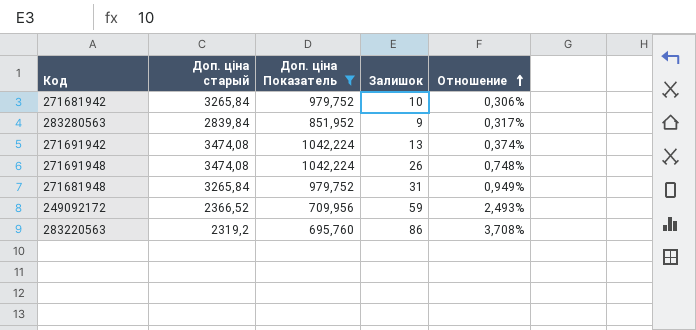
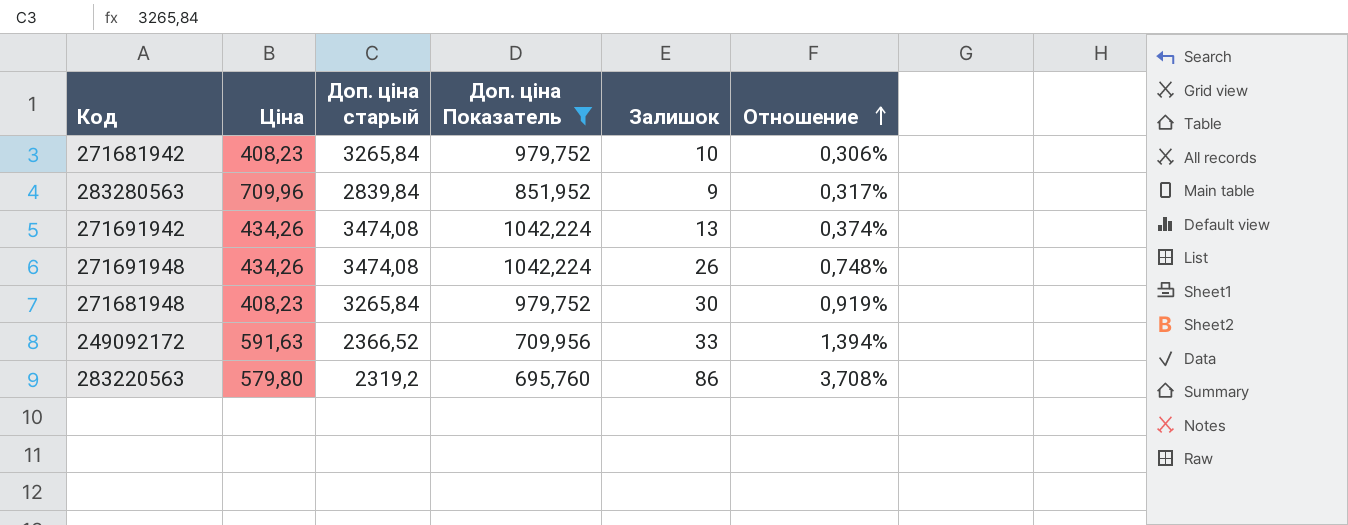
column Ціна | position: none -> 2
271681948 | Залишок: 31 -> 30
271681948 | Отношение: 0,949% -> 0,919%
249092172 | Залишок: 59 -> 33
249092172 | Отношение: 2,493% -> 1,394%

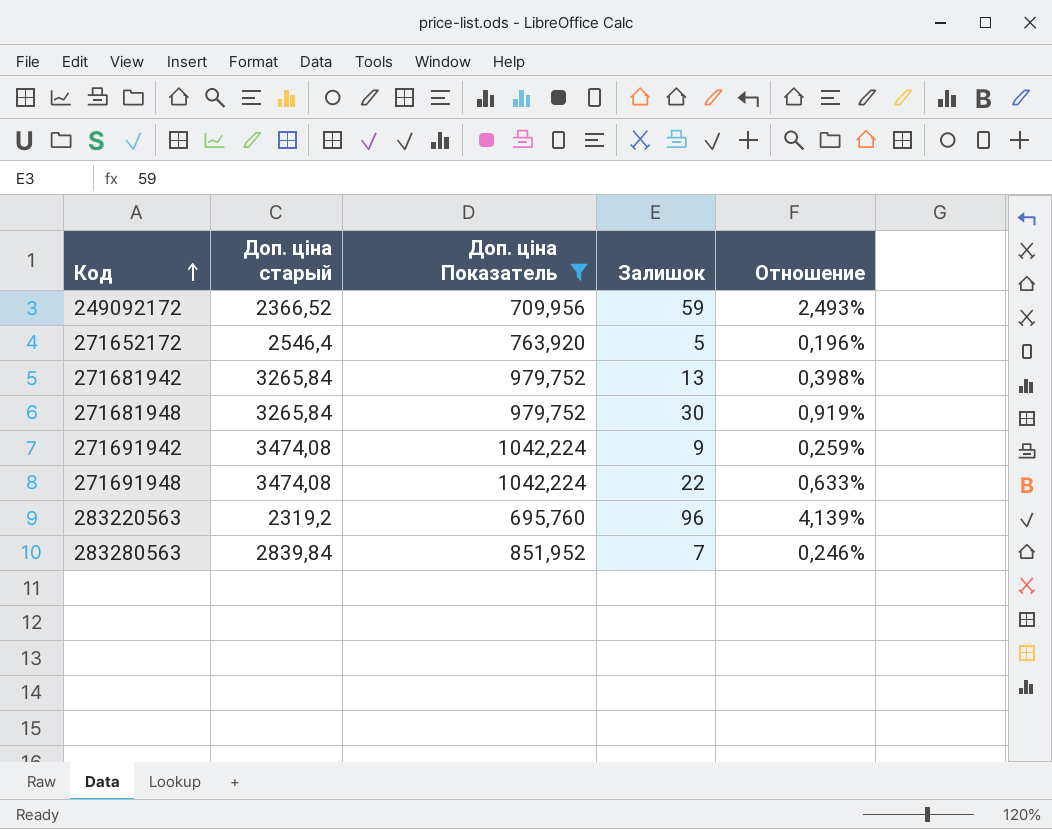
row order: Отношение ascending -> Код ascending
column Ціна | position: 2 -> none
249092172 | Залишок: 33 -> 59
249092172 | Отношение: 1,394% -> 2,493%
row 271652172: none -> 2546,4 | 763,920 | 5 | 0,196%
271681942 | Залишок: 10 -> 13
271681942 | Отношение: 0,306% -> 0,398%
271691942 | Залишок: 13 -> 9
271691942 | Отношение: 0,374% -> 0,259%
271691948 | Залишок: 26 -> 22
271691948 | Отношение: 0,748% -> 0,633%
283220563 | Залишок: 86 -> 96
283220563 | Отношение: 3,708% -> 4,139%
283280563 | Залишок: 9 -> 7
283280563 | Отношение: 0,317% -> 0,246%

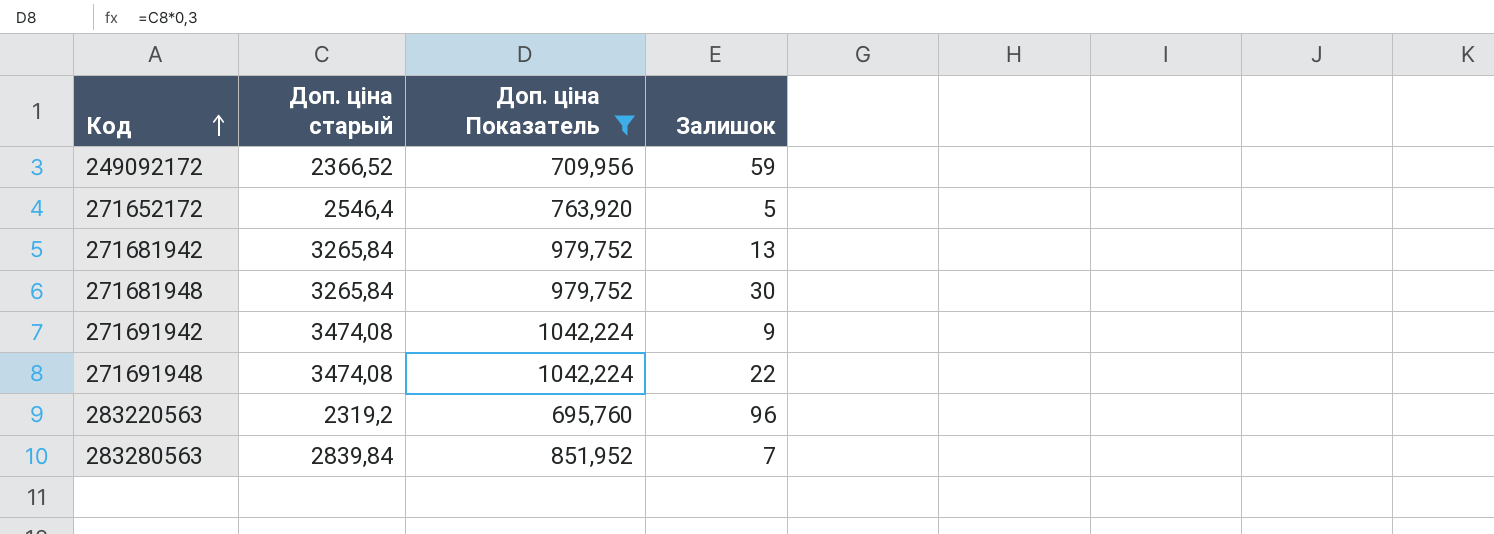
column Отношение | formula: [Залишок] / [Доп. ціна старый] -> none

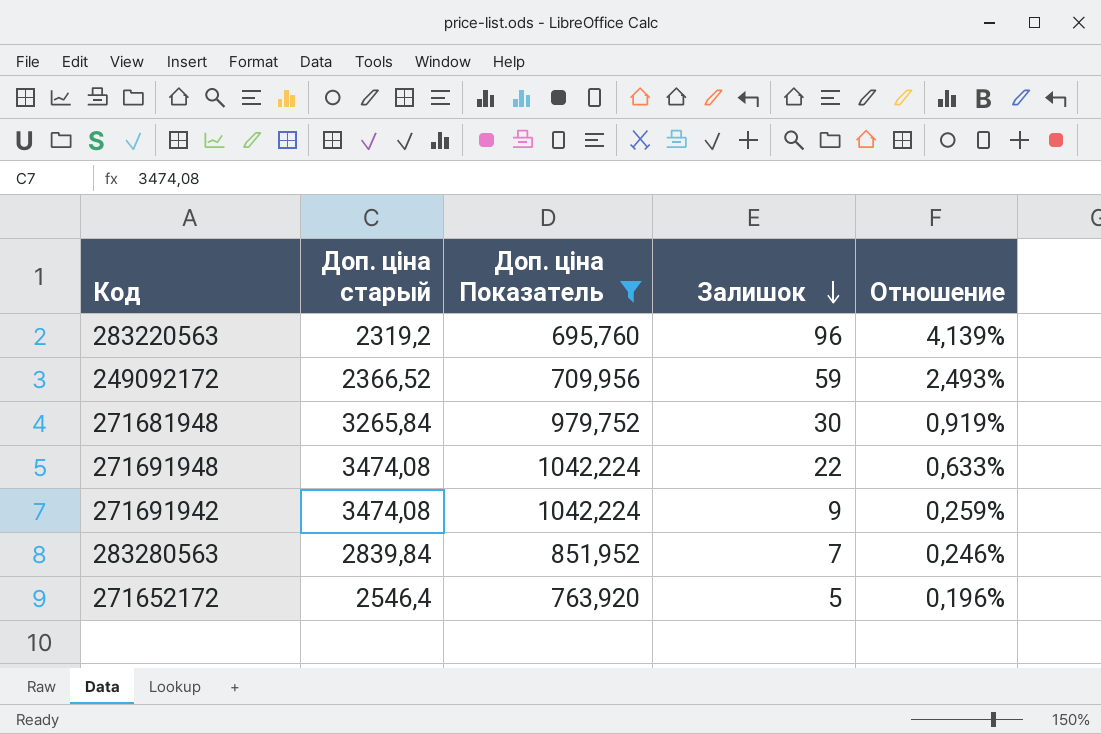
row order: Код ascending -> Залишок descending
column Отношение | formula: none -> [Залишок] / [Доп. ціна старый]
row 271681942: 3265,84 | 979,752 | 13 -> none

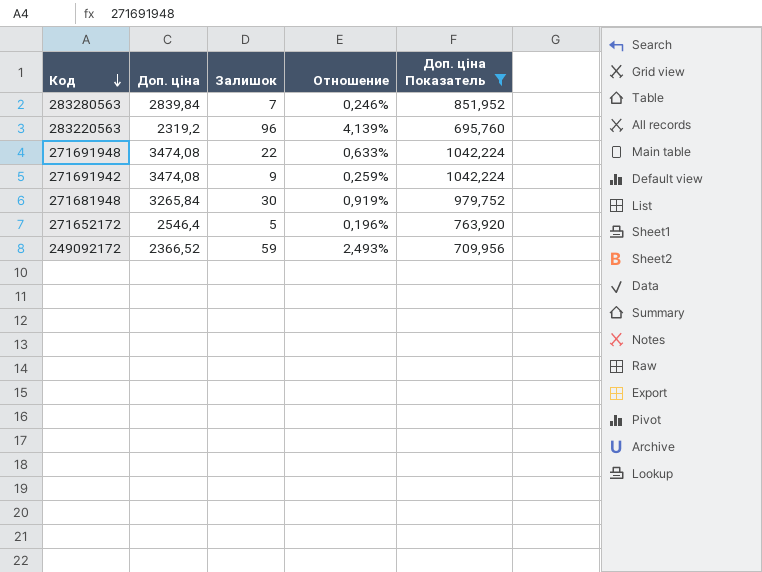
row order: Залишок descending -> Код descending
column name: Доп. ціна старый -> Доп. ціна
column Доп. ціна Показатель | position: 3 -> 5

